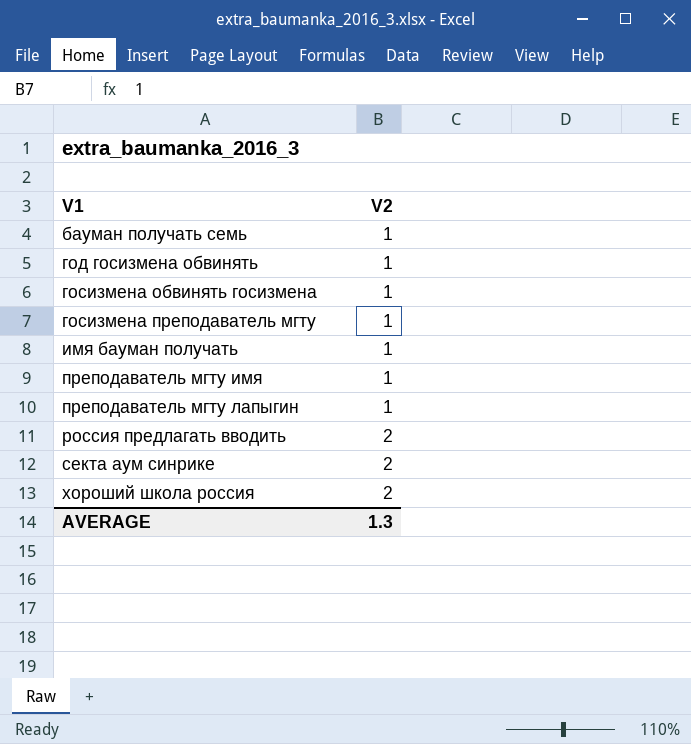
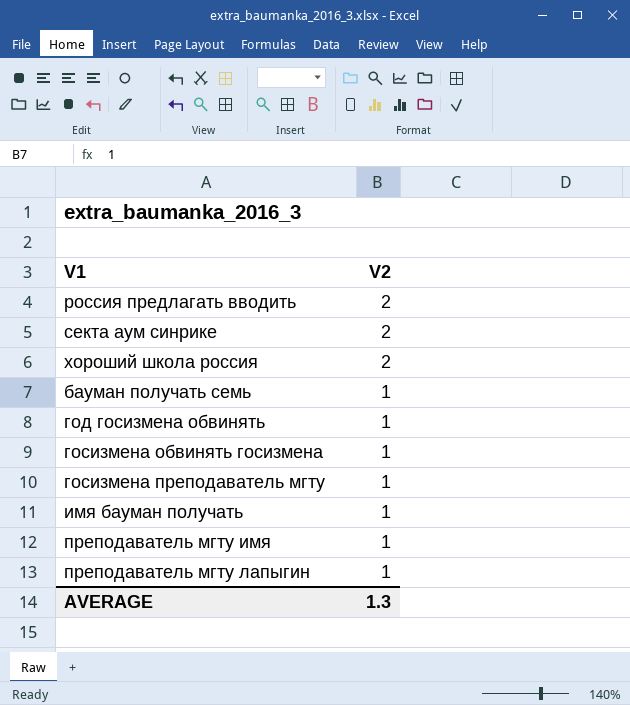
row order: V1 ascending -> V2 descending

